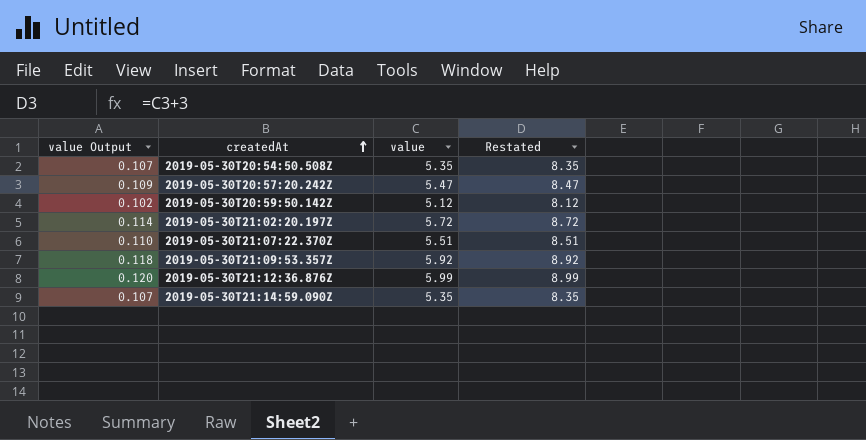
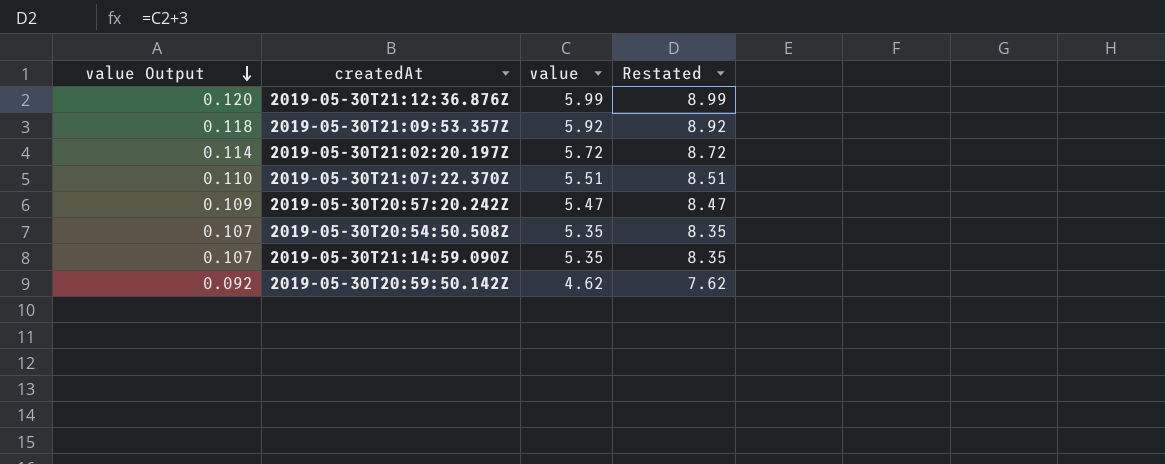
row order: createdAt ascending -> value Output descending
2019-05-30T20:59:50.142Z | value Output: 0.102 -> 0.092
2019-05-30T20:59:50.142Z | value: 5.12 -> 4.62
2019-05-30T20:59:50.142Z | Restated: 8.12 -> 7.62

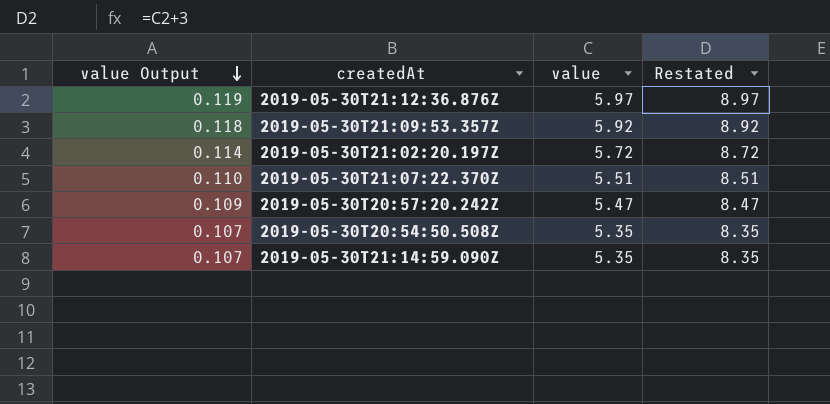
row 2019-05-30T20:59:50.142Z: 0.092 | 4.62 | 7.62 -> none
2019-05-30T21:12:36.876Z | value Output: 0.120 -> 0.119
2019-05-30T21:12:36.876Z | value: 5.99 -> 5.97
2019-05-30T21:12:36.876Z | Restated: 8.99 -> 8.97

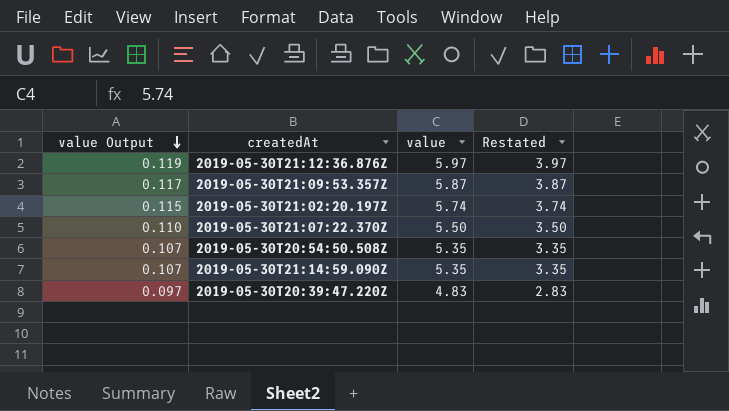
column Restated | formula: [value] + 3 -> [value] - 2
row 2019-05-30T20:57:20.242Z: 0.109 | 5.47 | 8.47 -> none
2019-05-30T21:09:53.357Z | value Output: 0.118 -> 0.117
2019-05-30T21:09:53.357Z | value: 5.92 -> 5.87
2019-05-30T21:02:20.197Z | value Output: 0.114 -> 0.115
2019-05-30T21:02:20.197Z | value: 5.72 -> 5.74
2019-05-30T21:07:22.370Z | value: 5.51 -> 5.50
row 2019-05-30T20:39:47.220Z: none -> 0.097 | 4.83 | 2.83

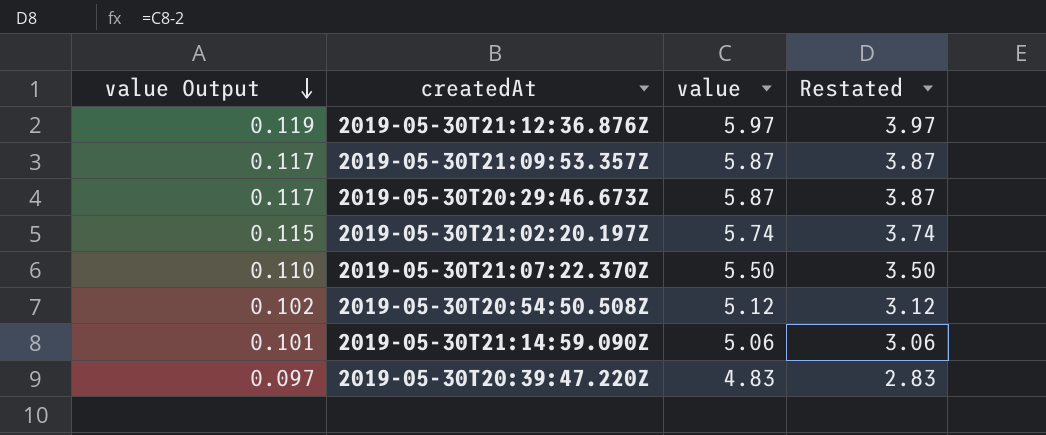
row 2019-05-30T20:29:46.673Z: none -> 0.117 | 5.87 | 3.87
2019-05-30T20:54:50.508Z | value Output: 0.107 -> 0.102
2019-05-30T20:54:50.508Z | value: 5.35 -> 5.12
2019-05-30T20:54:50.508Z | Restated: 3.35 -> 3.12
2019-05-30T21:14:59.090Z | value Output: 0.107 -> 0.101
2019-05-30T21:14:59.090Z | value: 5.35 -> 5.06
2019-05-30T21:14:59.090Z | Restated: 3.35 -> 3.06

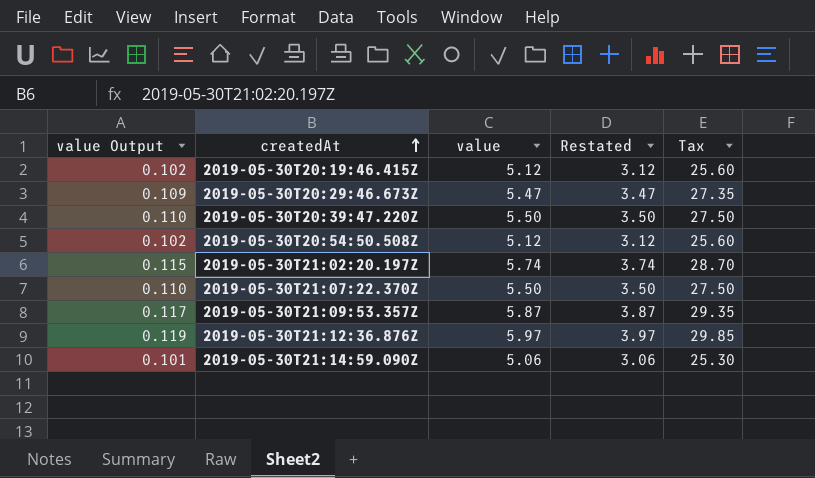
row order: value Output descending -> createdAt ascending
column Tax | formula: none -> [value] * 5
row 2019-05-30T20:19:46.415Z: none -> 0.102 | 5.12 | 3.12 | 25.60
2019-05-30T20:29:46.673Z | value Output: 0.117 -> 0.109
2019-05-30T20:29:46.673Z | value: 5.87 -> 5.47
2019-05-30T20:29:46.673Z | Restated: 3.87 -> 3.47
2019-05-30T20:39:47.220Z | value Output: 0.097 -> 0.110
2019-05-30T20:39:47.220Z | value: 4.83 -> 5.50
2019-05-30T20:39:47.220Z | Restated: 2.83 -> 3.50

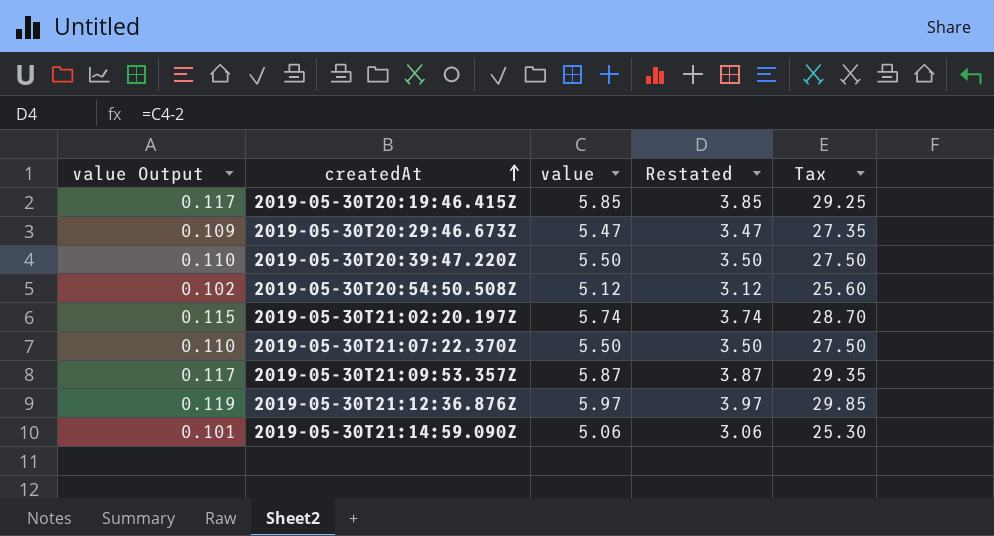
2019-05-30T20:19:46.415Z | value Output: 0.102 -> 0.117
2019-05-30T20:19:46.415Z | value: 5.12 -> 5.85
2019-05-30T20:19:46.415Z | Restated: 3.12 -> 3.85
2019-05-30T20:19:46.415Z | Tax: 25.60 -> 29.25

